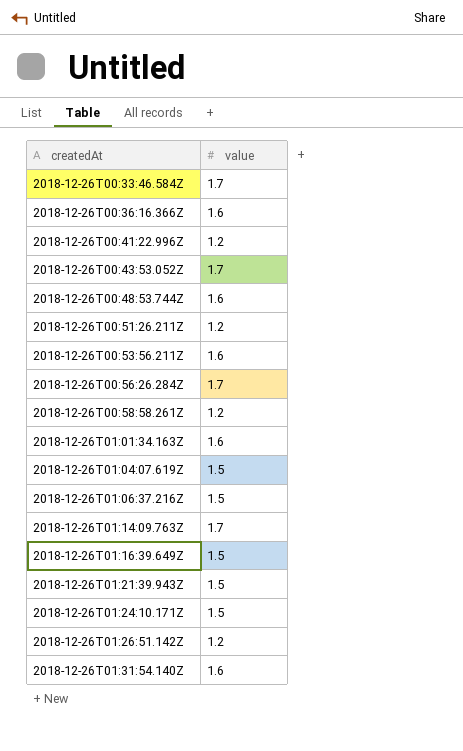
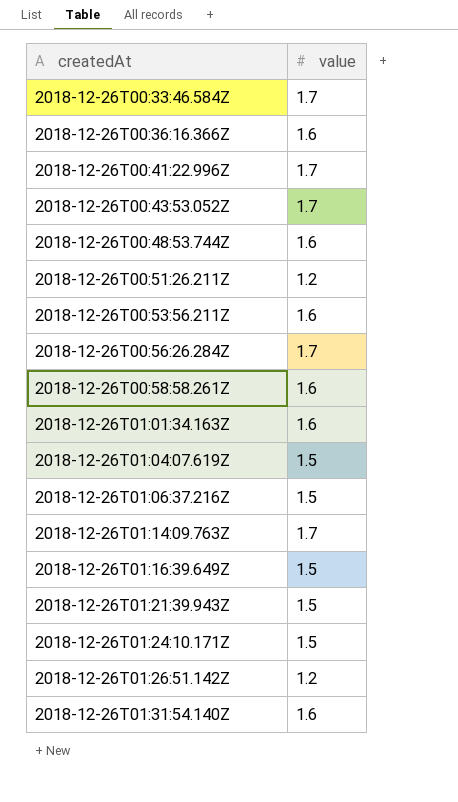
2018-12-26T00:41:22.996Z | value: 1.2 -> 1.7
2018-12-26T00:58:58.261Z | value: 1.2 -> 1.6

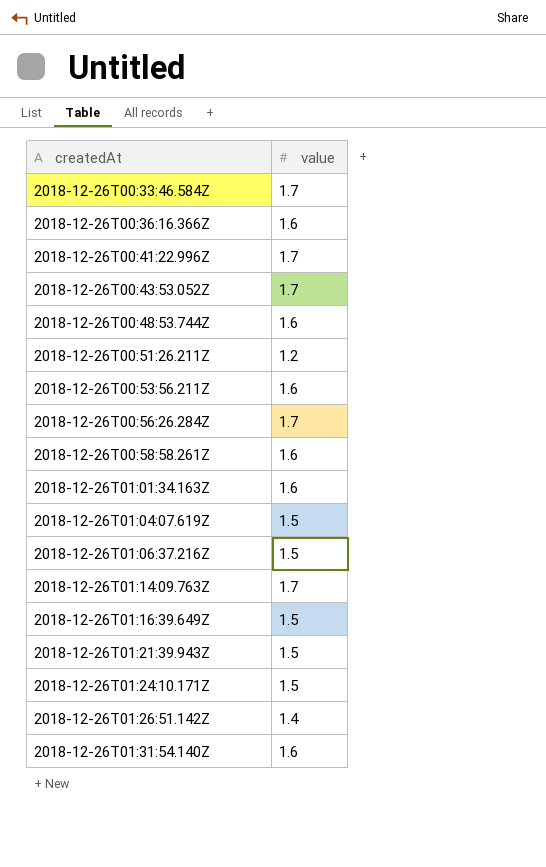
2018-12-26T01:26:51.142Z | value: 1.2 -> 1.4

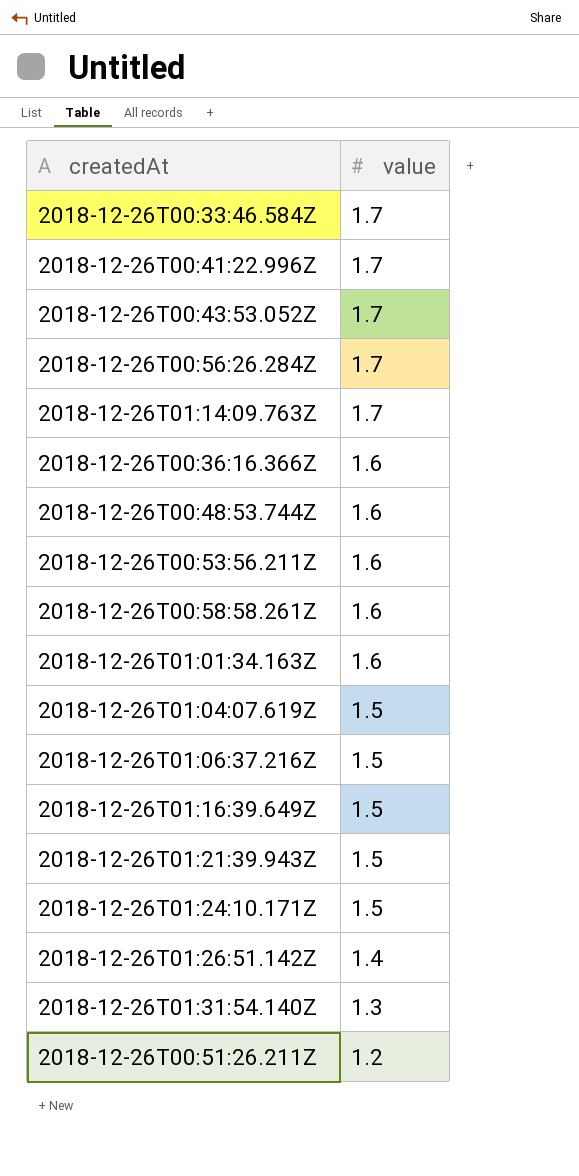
row order: createdAt ascending -> value descending
2018-12-26T01:31:54.140Z | value: 1.6 -> 1.3

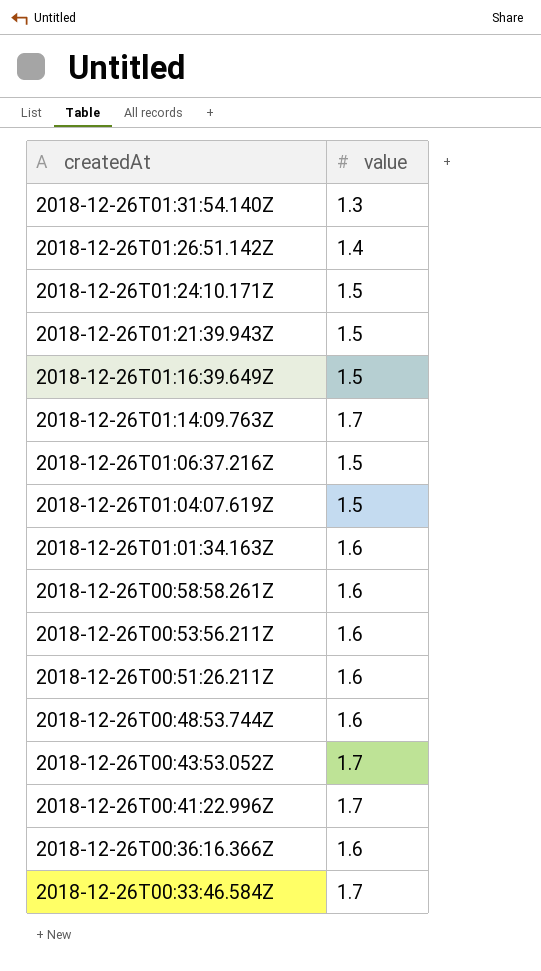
row order: value descending -> createdAt descending
row 2018-12-26T00:56:26.284Z: 1.7 -> none
2018-12-26T00:51:26.211Z | value: 1.2 -> 1.6

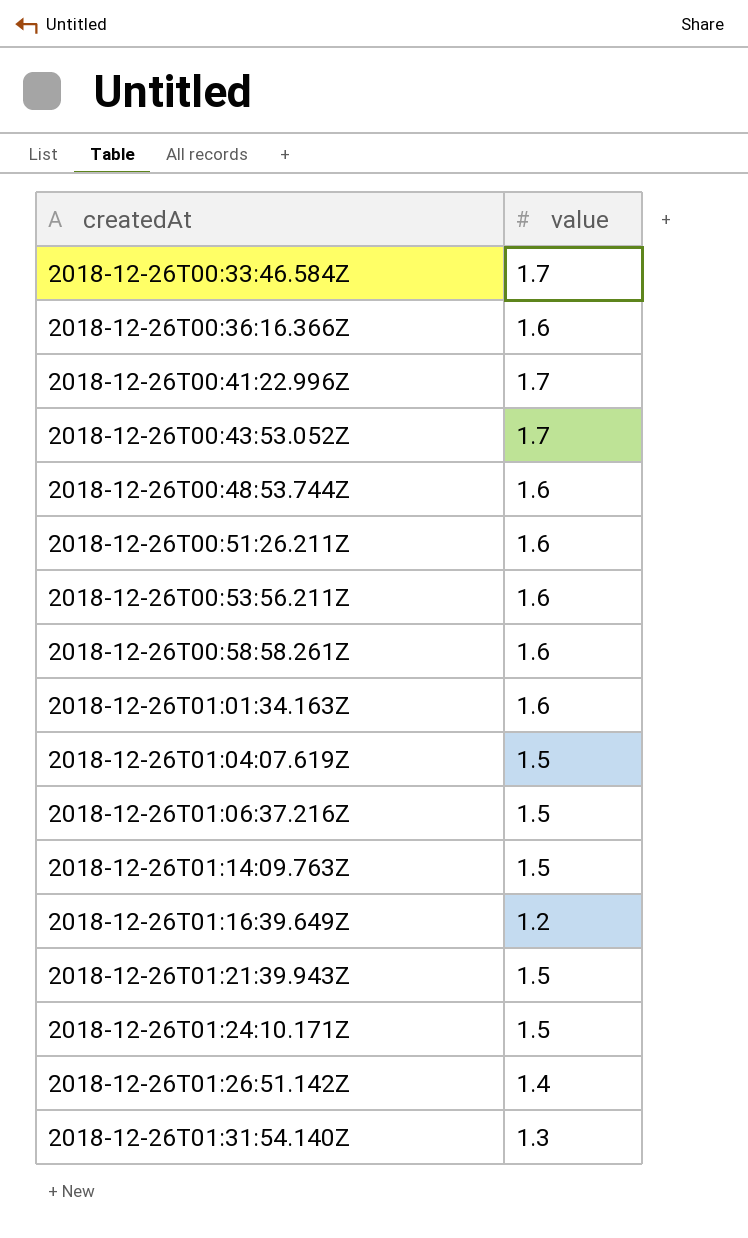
row order: createdAt descending -> createdAt ascending
2018-12-26T01:14:09.763Z | value: 1.7 -> 1.5
2018-12-26T01:16:39.649Z | value: 1.5 -> 1.2

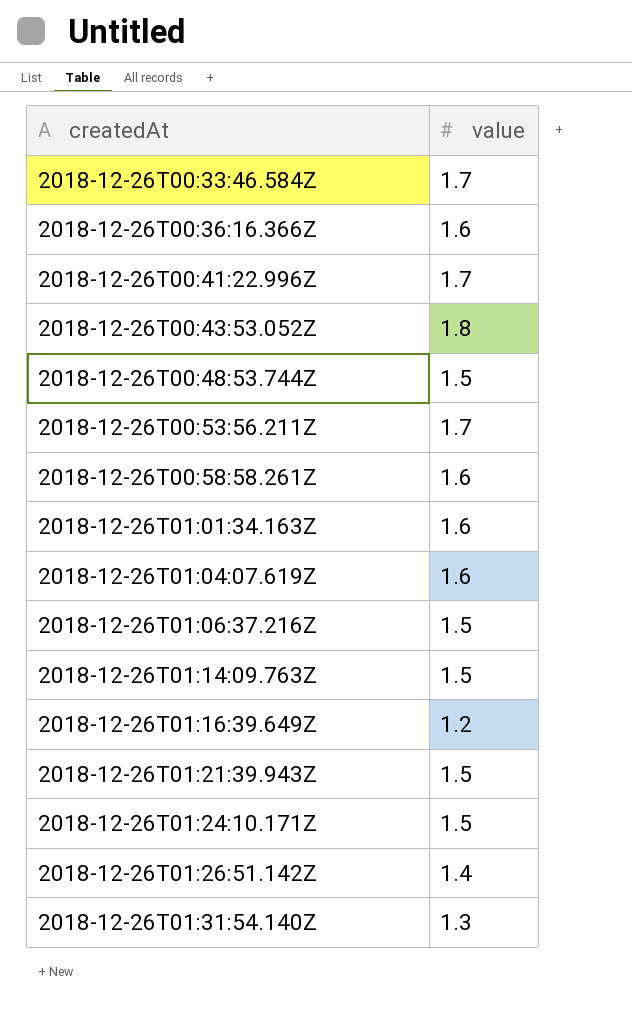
row 2018-12-26T00:51:26.211Z: 1.6 -> none
2018-12-26T00:43:53.052Z | value: 1.7 -> 1.8
2018-12-26T00:48:53.744Z | value: 1.6 -> 1.5
2018-12-26T00:53:56.211Z | value: 1.6 -> 1.7
2018-12-26T01:04:07.619Z | value: 1.5 -> 1.6

